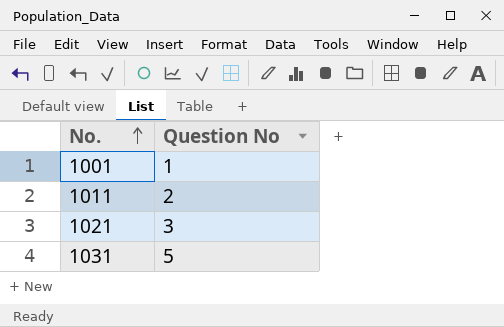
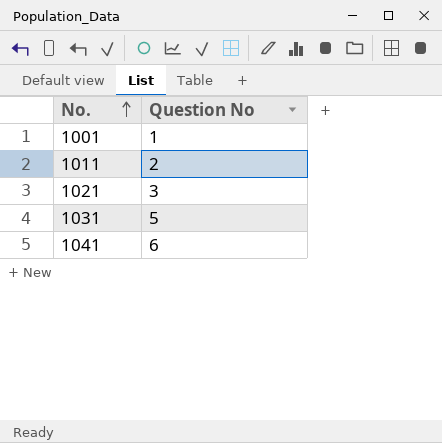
row 1041: none -> 6

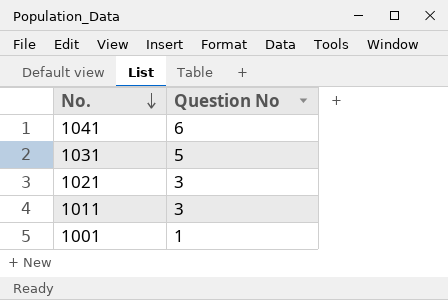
row order: No. ascending -> No. descending
1011 | Question No: 2 -> 3

